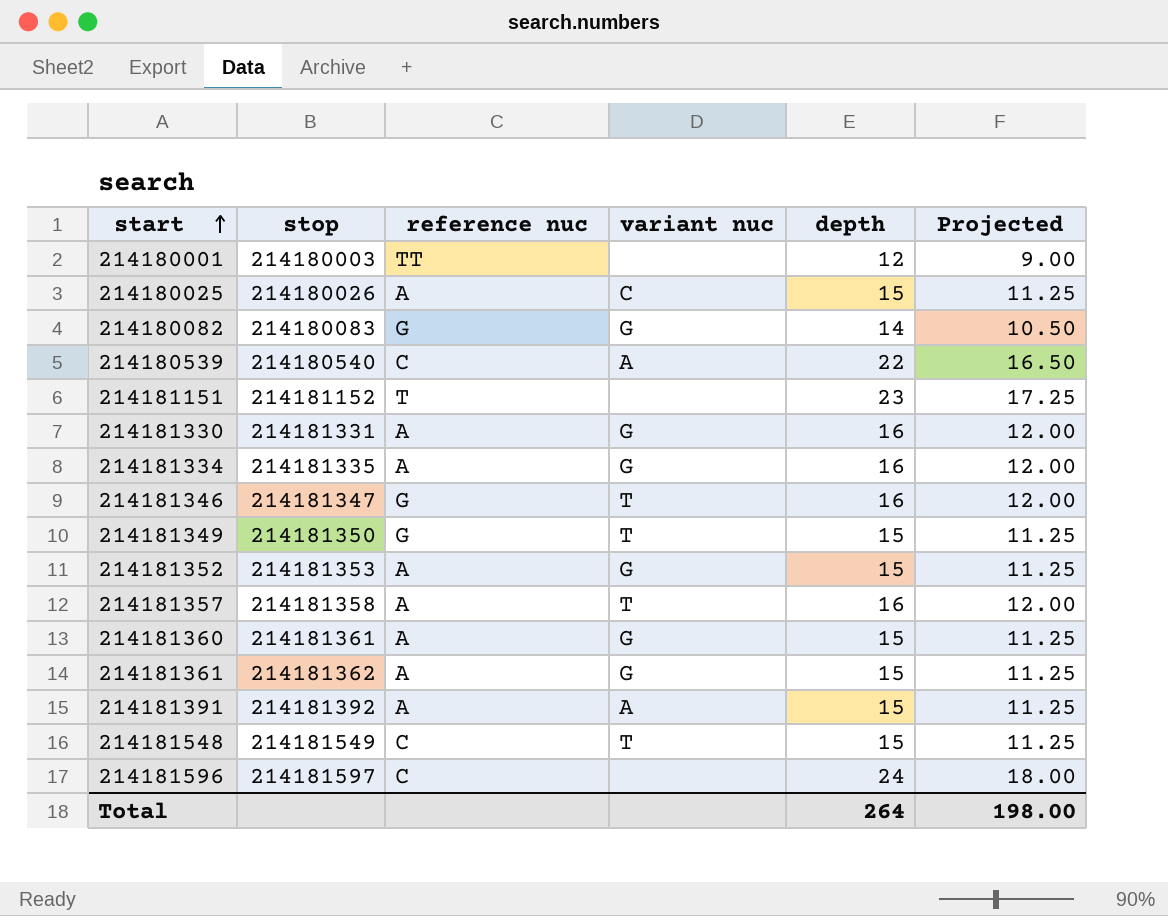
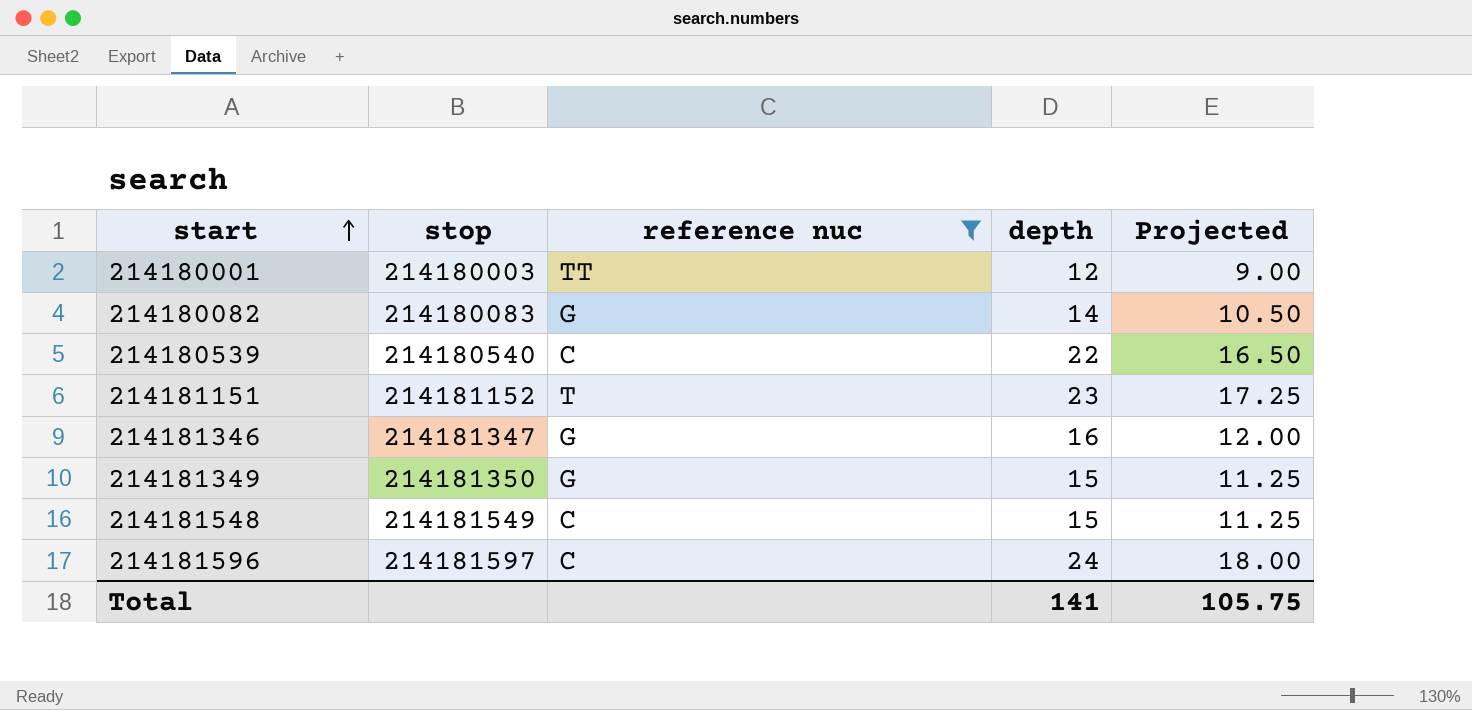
filter: none -> reference nuc != A
column variant nuc | position: 4 -> none
Total | depth: 264 -> 141
Total | Projected: 198.00 -> 105.75

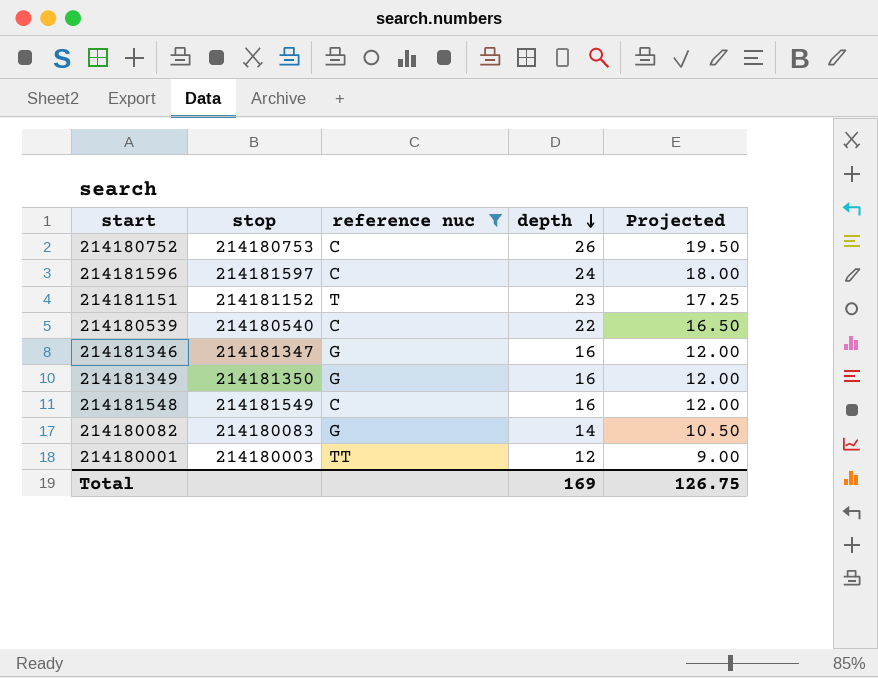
row order: start ascending -> depth descending
row 214180752: none -> 214180753 | C | 26 | 19.50
214181349 | depth: 15 -> 16
214181349 | Projected: 11.25 -> 12.00
214181548 | depth: 15 -> 16
214181548 | Projected: 11.25 -> 12.00
Total | depth: 141 -> 169
Total | Projected: 105.75 -> 126.75

